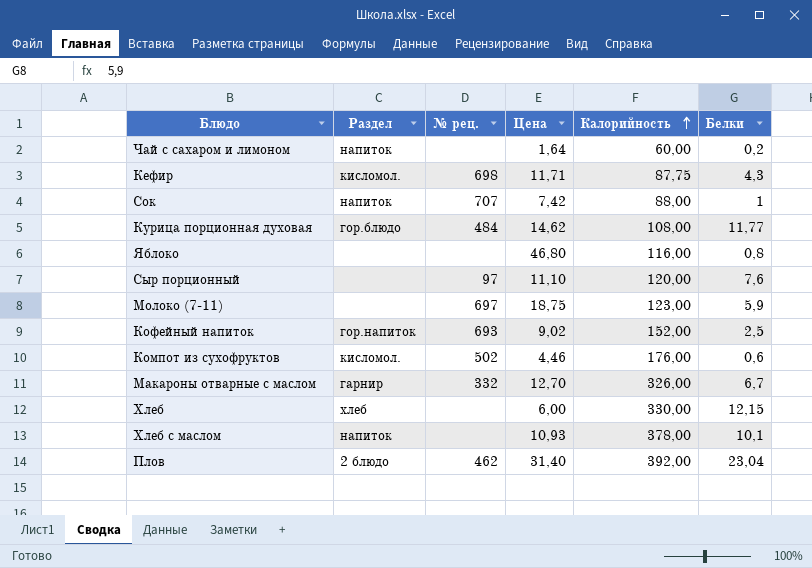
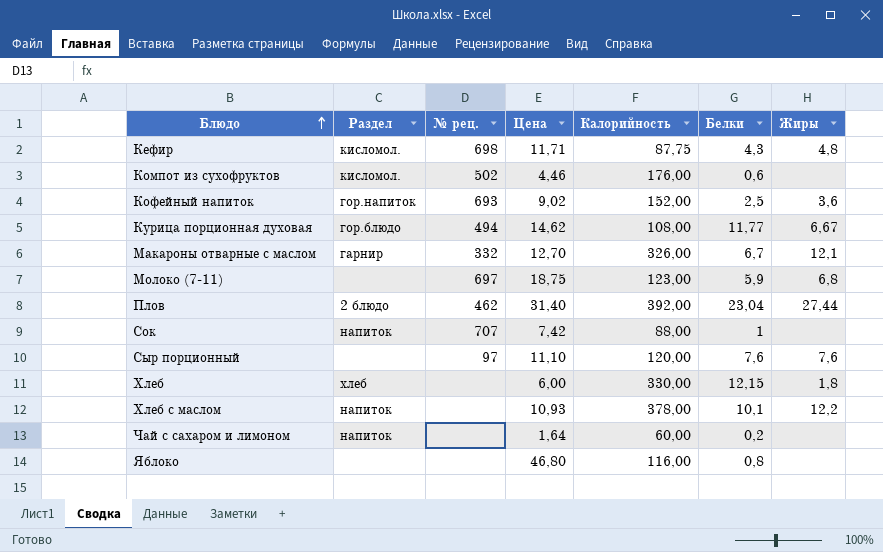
row order: Калорийность ascending -> Блюдо ascending
column Жиры | position: none -> 7
Курица порционная духовая | № рец.: 484 -> 494

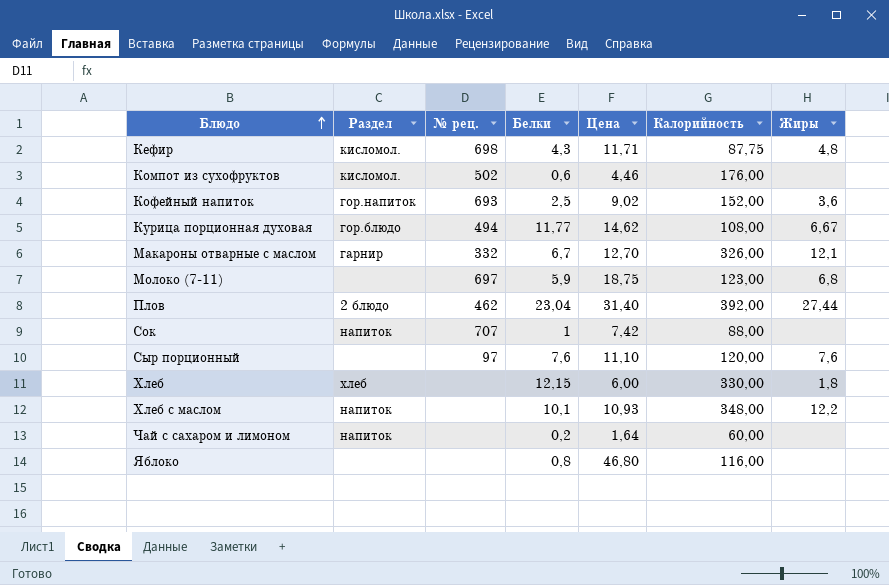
column Белки | position: 6 -> 4
Хлеб с маслом | Калорийность: 378,00 -> 348,00

